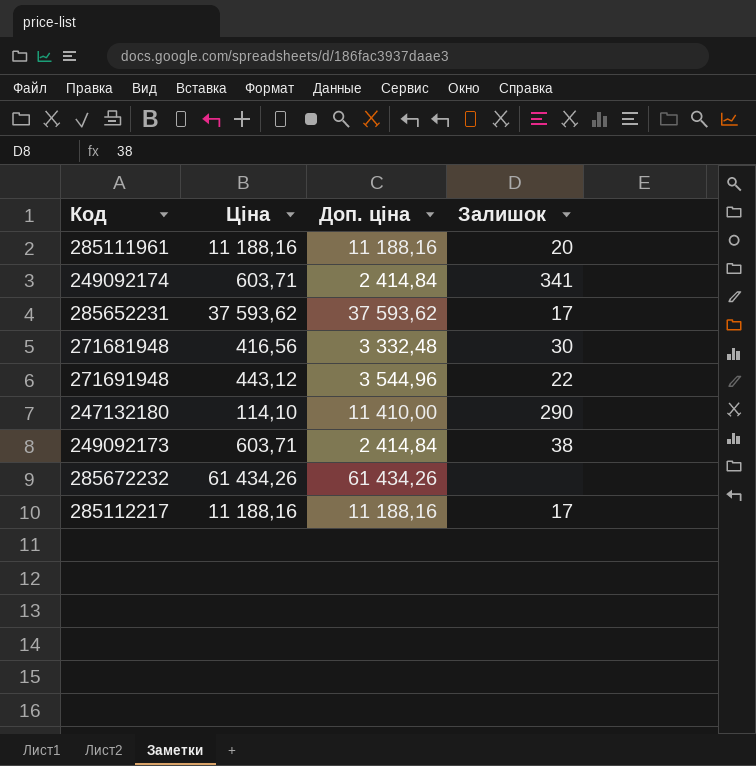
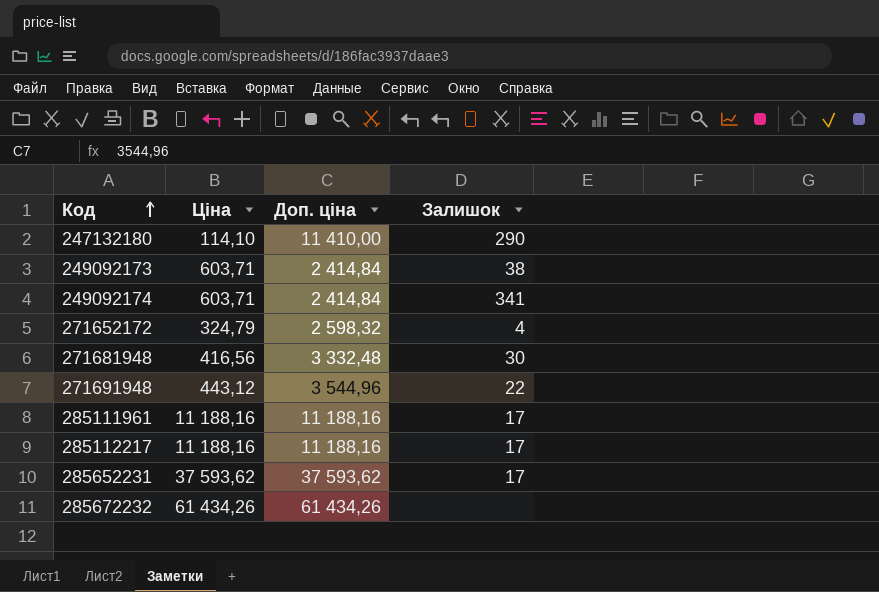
row order: none -> Код ascending
row 271652172: none -> 324,79 | 2 598,32 | 4
285111961 | Залишок: 20 -> 17

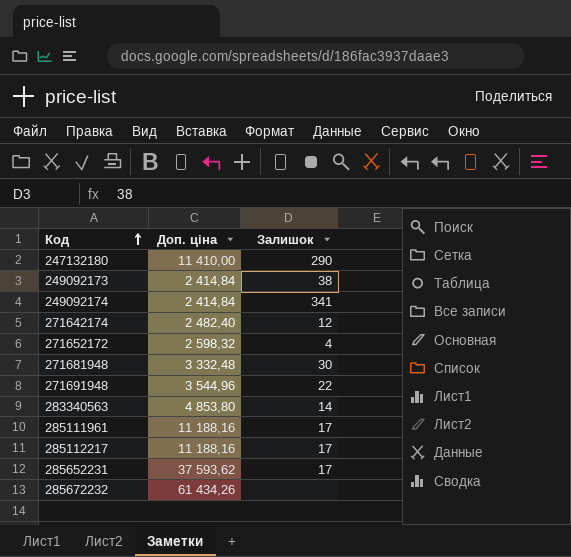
column Ціна | position: 2 -> none
row 271642174: none -> 2 482,40 | 12
row 283340563: none -> 4 853,80 | 14

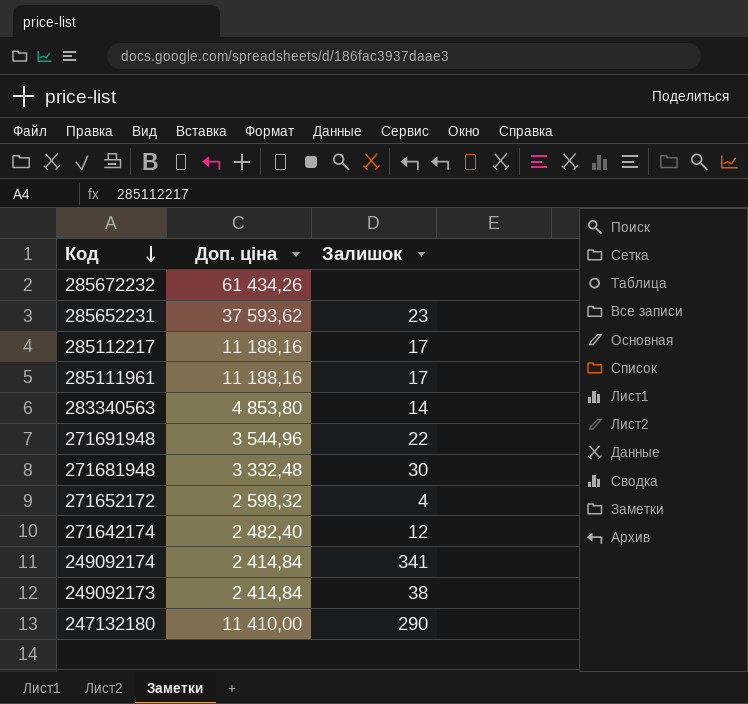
row order: Код ascending -> Код descending
285652231 | Залишок: 17 -> 23

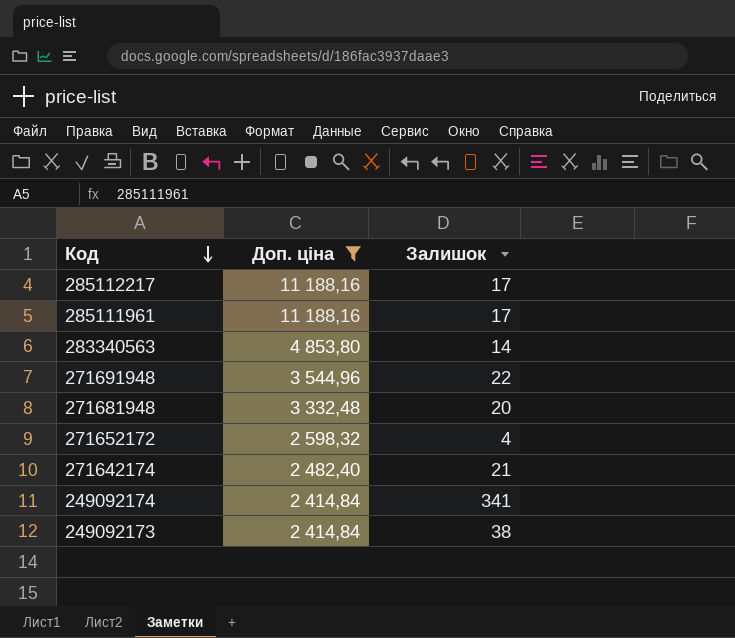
filter: none -> Доп. ціна <= 11 188,16
271681948 | Залишок: 30 -> 20
271642174 | Залишок: 12 -> 21

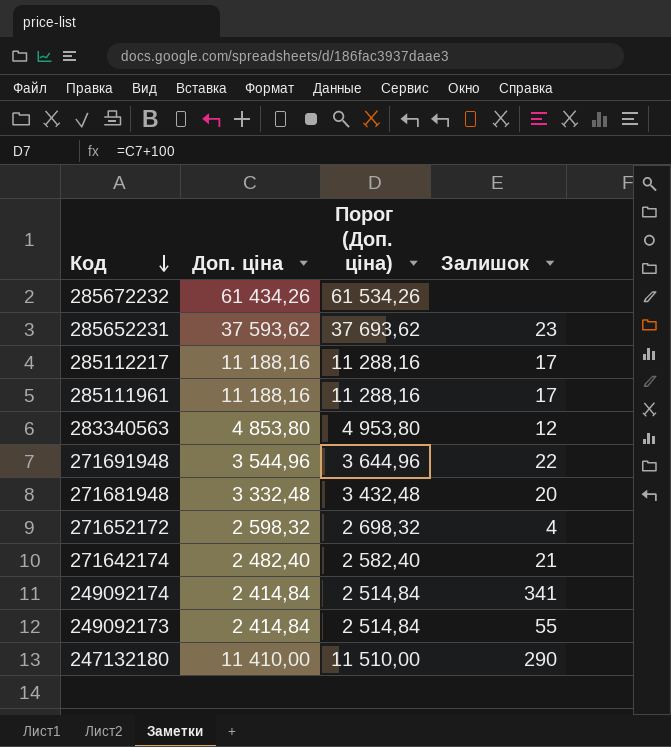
filter: Доп. ціна <= 11 188,16 -> none
column Порог (Доп. ціна) | formula: none -> [Доп. ціна] + 100
283340563 | Залишок: 14 -> 12
249092173 | Залишок: 38 -> 55

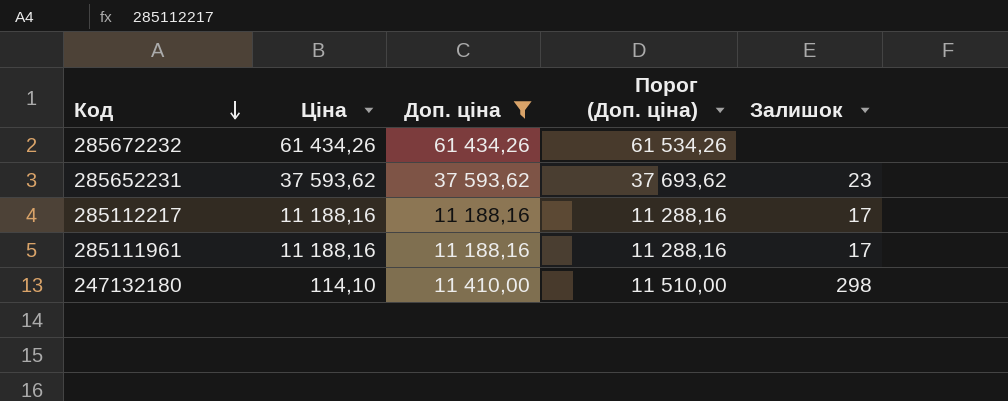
filter: none -> Доп. ціна >= 11 188,16
column Ціна | position: none -> 2
247132180 | Залишок: 290 -> 298

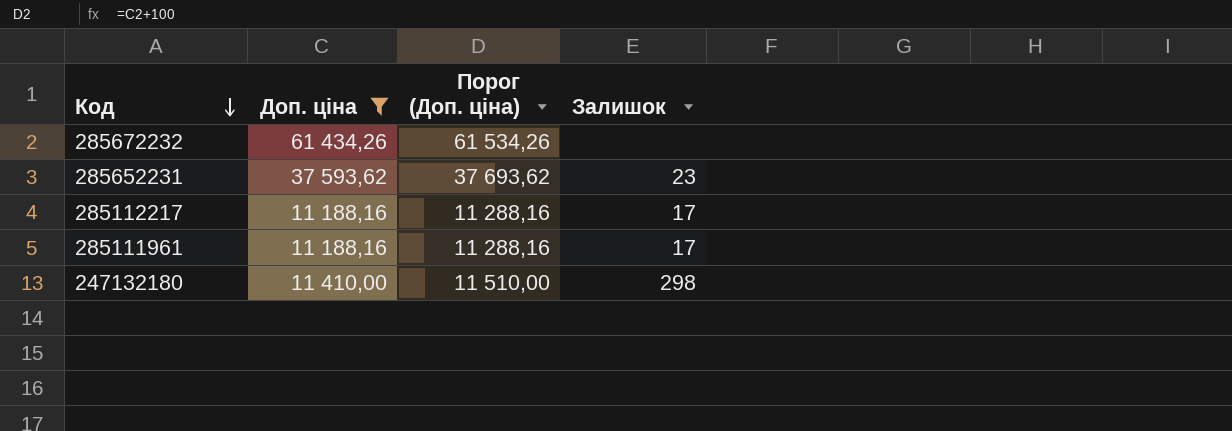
column Ціна | position: 2 -> none

